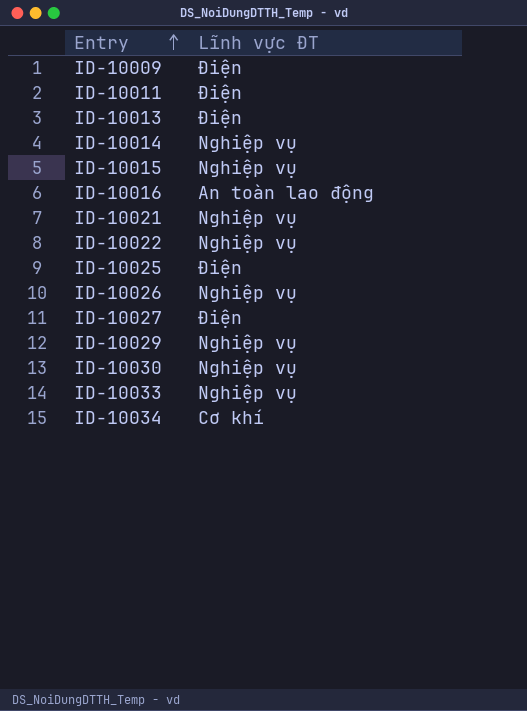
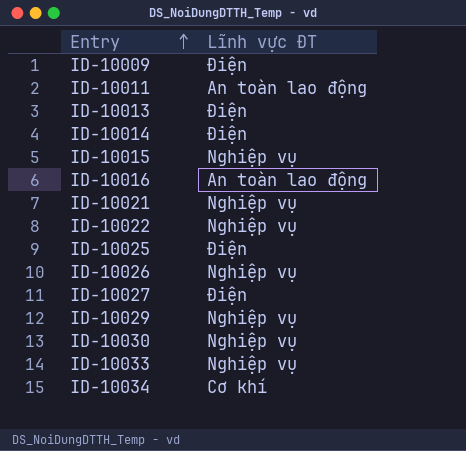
ID-10011 | Lĩnh vực ĐT: Điện -> An toàn lao động
ID-10014 | Lĩnh vực ĐT: Nghiệp vụ -> Điện

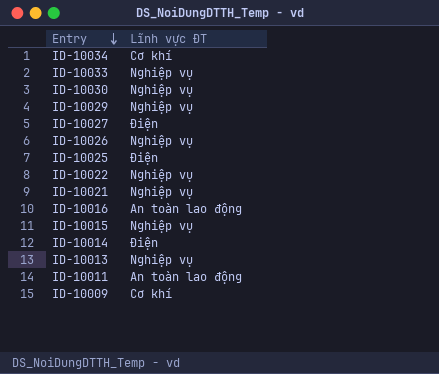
row order: Entry ascending -> Entry descending
ID-10013 | Lĩnh vực ĐT: Điện -> Nghiệp vụ
ID-10009 | Lĩnh vực ĐT: Điện -> Cơ khí

